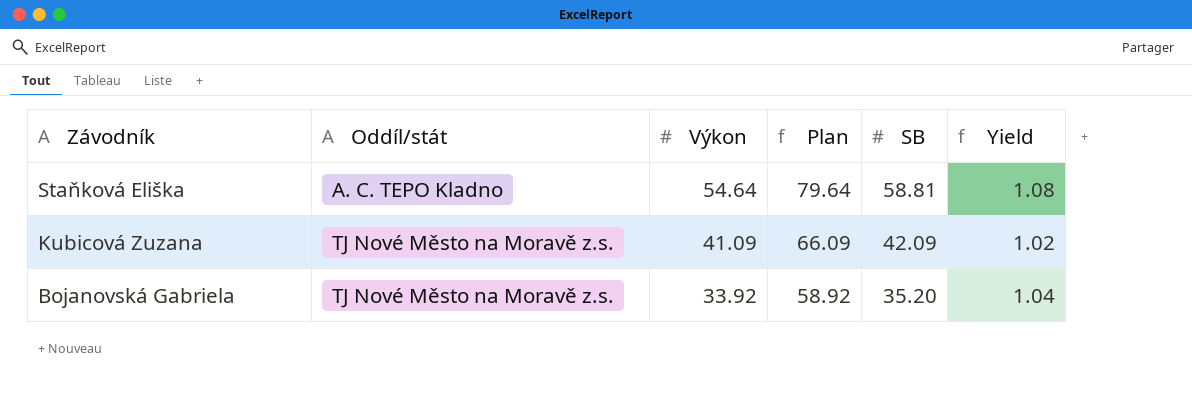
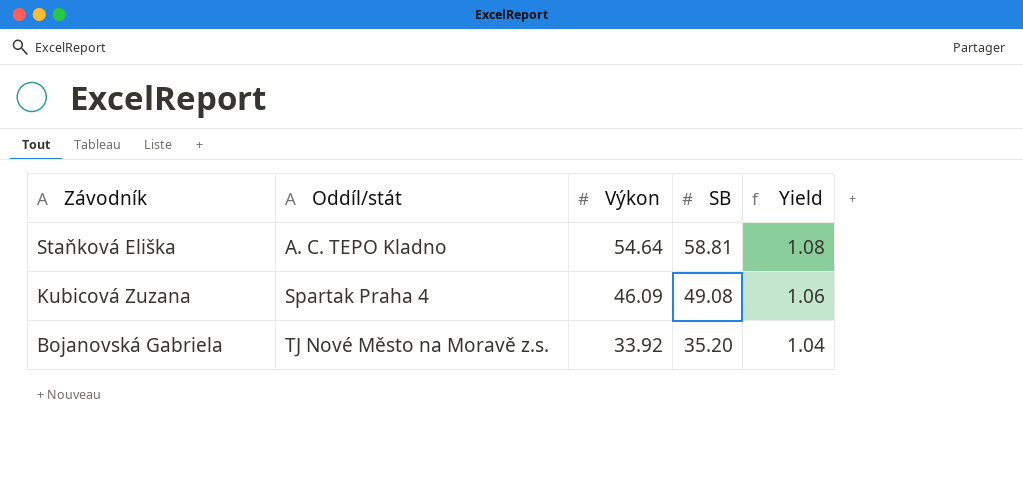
column Plan | formula: [Výkon] + 25 -> none
Kubicová Zuzana | Oddíl/stát: TJ Nové Město na Moravě z.s. -> Spartak Praha 4
Kubicová Zuzana | Výkon: 41.09 -> 46.09
Kubicová Zuzana | SB: 42.09 -> 49.08
Kubicová Zuzana | Yield: 1.02 -> 1.06

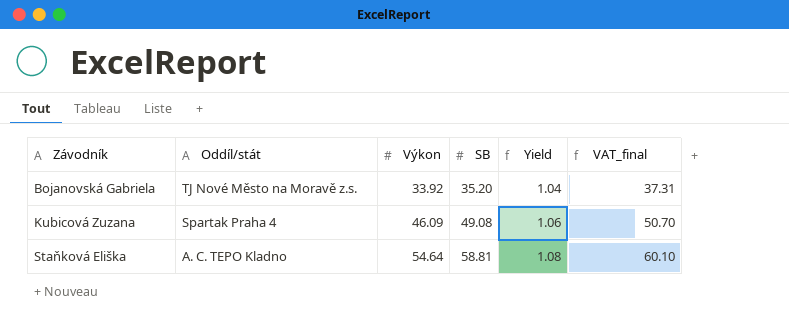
row order: Závodník descending -> Závodník ascending
column VAT_final | formula: none -> [Výkon] * 1.1

